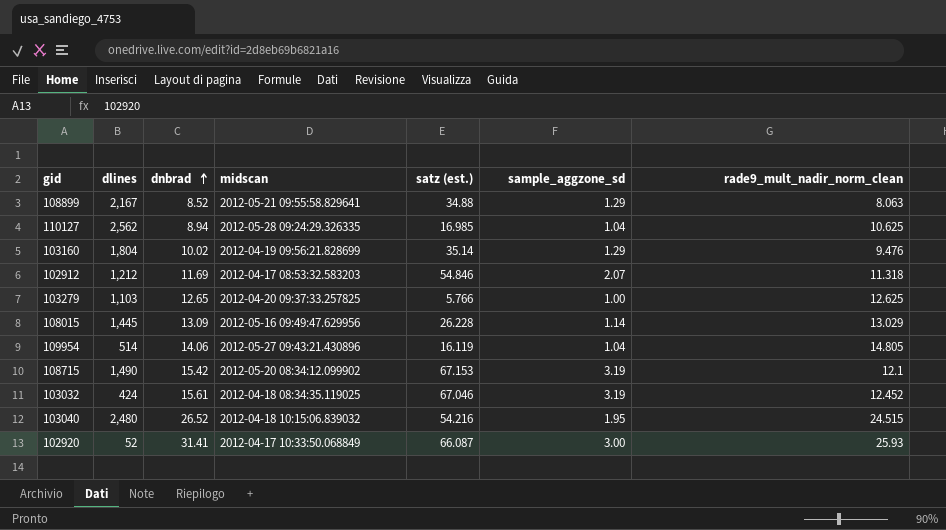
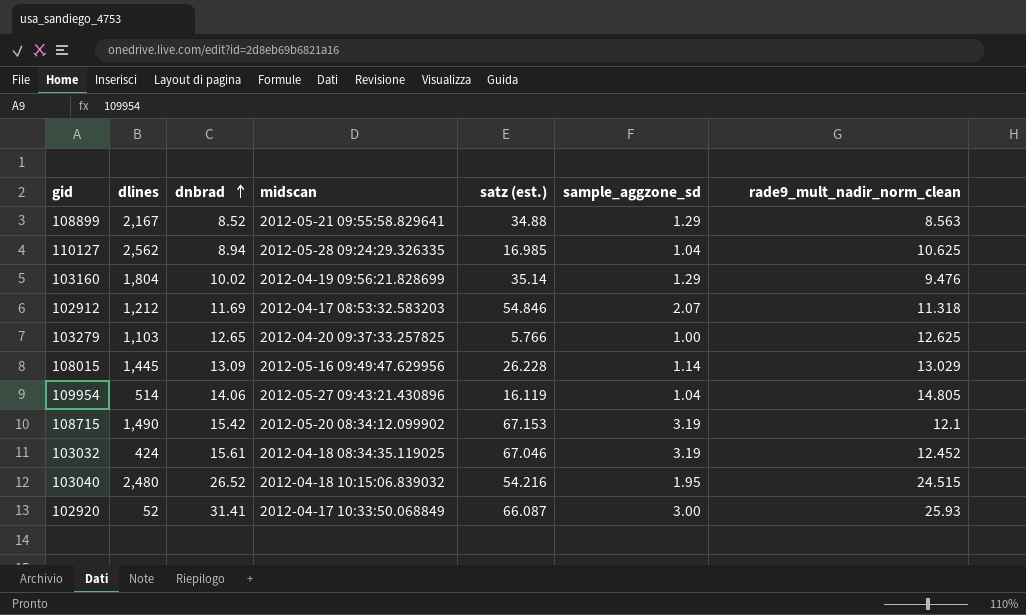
108899 | rade9_mult_nadir_norm_clean: 8.063 -> 8.563

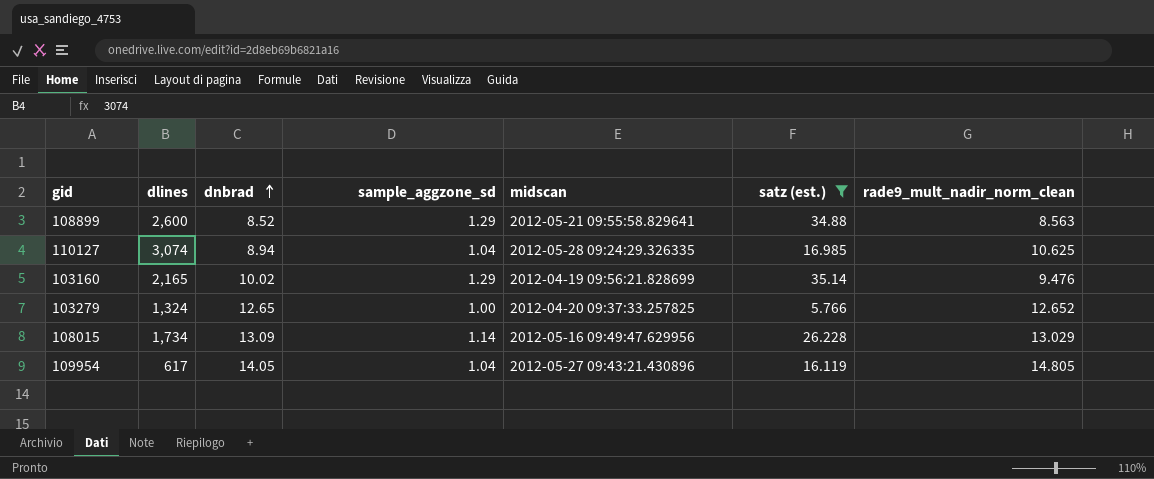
filter: none -> satz (est.) <= 35.14
column sample_aggzone_sd | position: 6 -> 4
108899 | dlines: 2,167 -> 2,600
110127 | dlines: 2,562 -> 3,074
103160 | dlines: 1,804 -> 2,165
103279 | dlines: 1,103 -> 1,324
103279 | rade9_mult_nadir_norm_clean: 12.625 -> 12.652
108015 | dlines: 1,445 -> 1,734
109954 | dlines: 514 -> 617
109954 | dnbrad: 14.06 -> 14.05

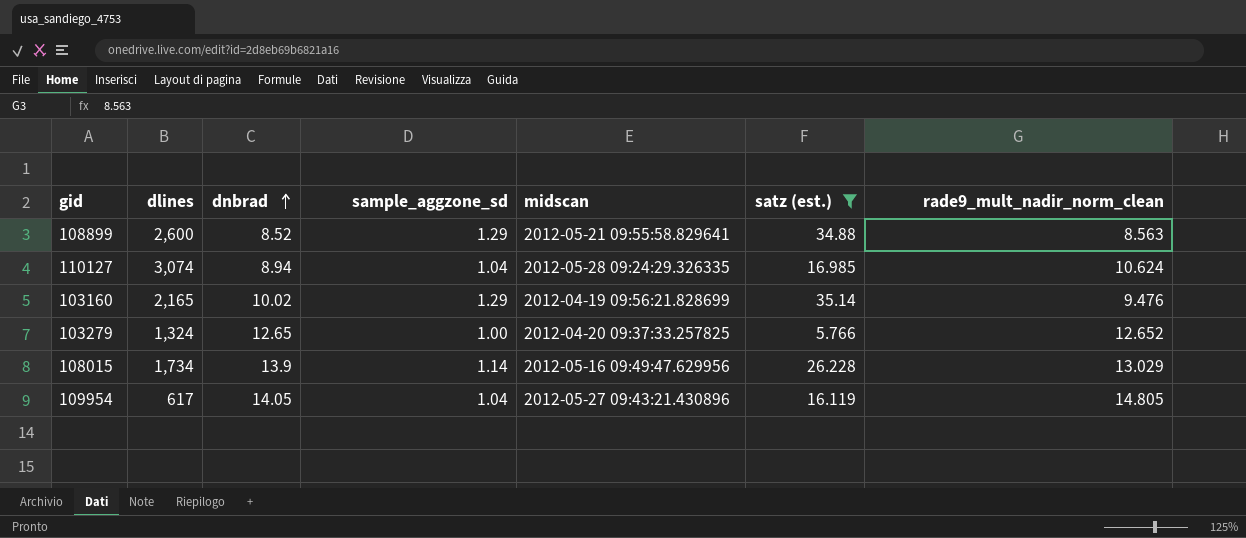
110127 | rade9_mult_nadir_norm_clean: 10.625 -> 10.624
108015 | dnbrad: 13.09 -> 13.9

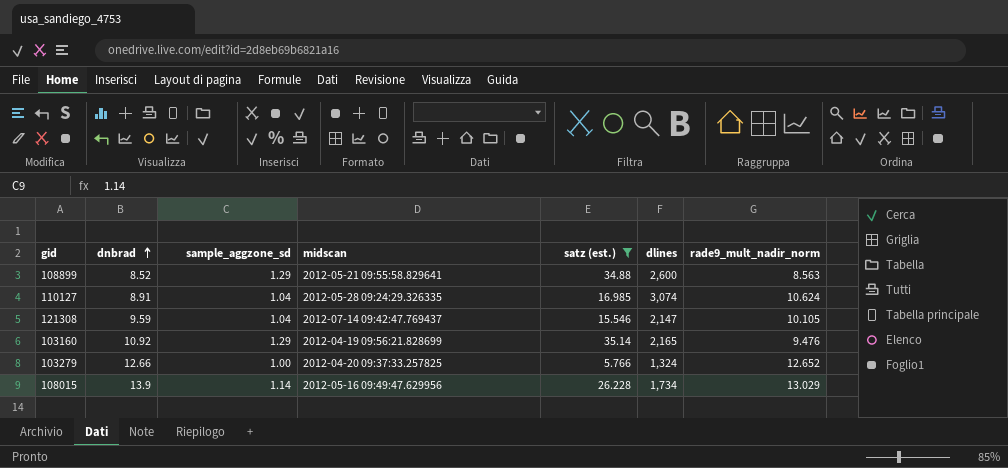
column dlines | position: 2 -> 6
column name: rade9_mult_nadir_norm_clean -> rade9_mult_nadir_norm
row 109954: 617 | 14.05 | 1.04 | 2012-05-27 09:43:21.430896 | 16.119 | 14.805 -> none
110127 | dnbrad: 8.94 -> 8.91
row 121308: none -> 9.59 | 1.04 | 2012-07-14 09:42:47.769437 | 15.546 | 2,147 | 10.105
103160 | dnbrad: 10.02 -> 10.92
103279 | dnbrad: 12.65 -> 12.66

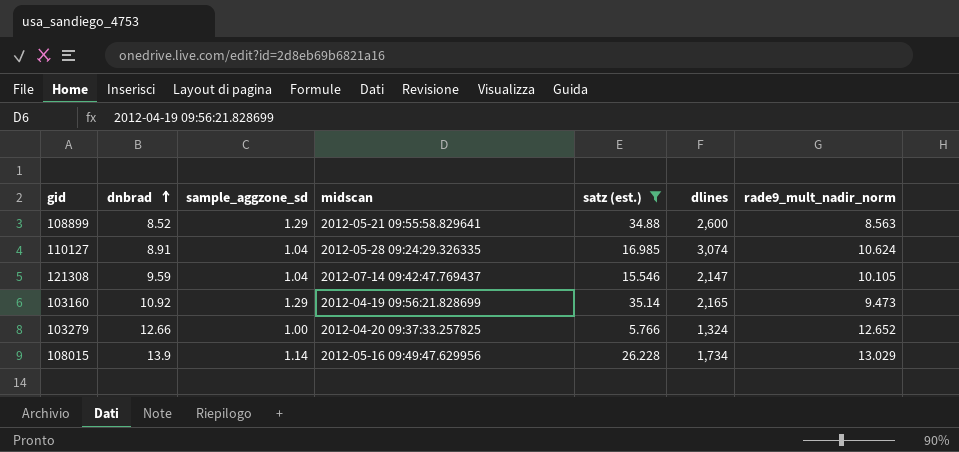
103160 | rade9_mult_nadir_norm: 9.476 -> 9.473

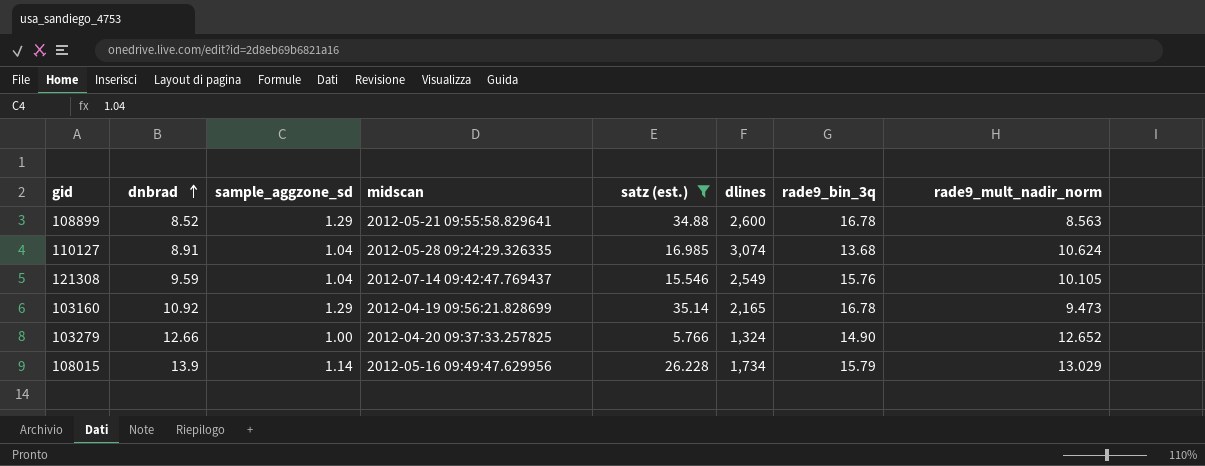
column rade9_bin_3q | position: none -> 7
121308 | dlines: 2,147 -> 2,549

